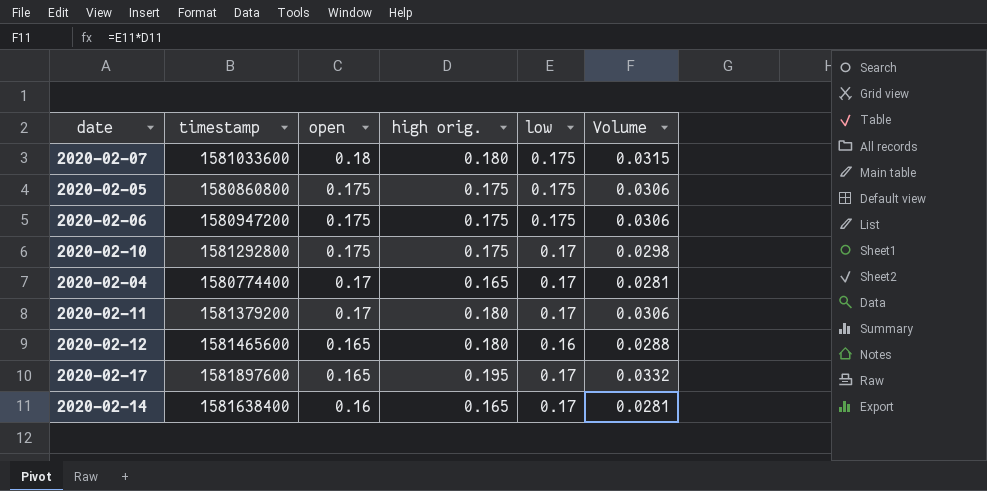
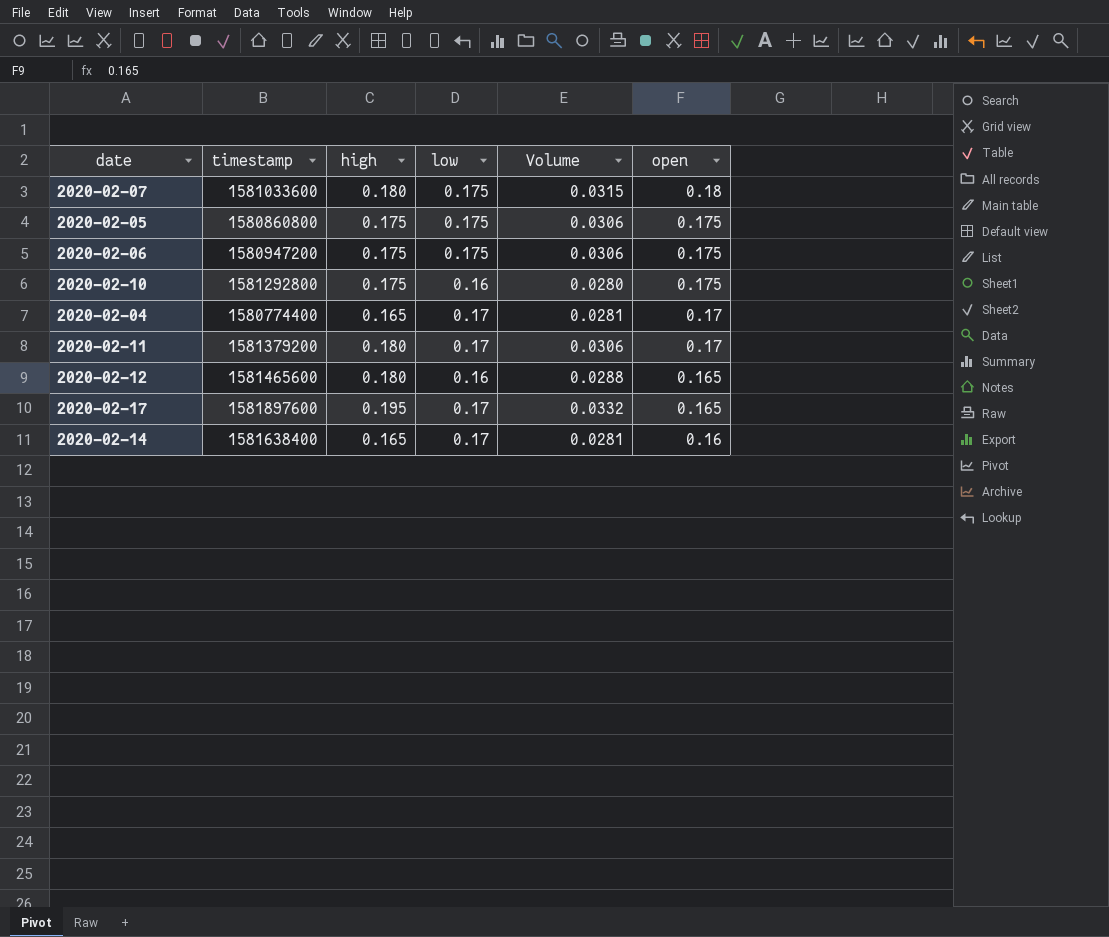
column name: high orig. -> high
column open | position: 3 -> 6
2020-02-10 | low: 0.17 -> 0.16
2020-02-10 | Volume: 0.0298 -> 0.0280

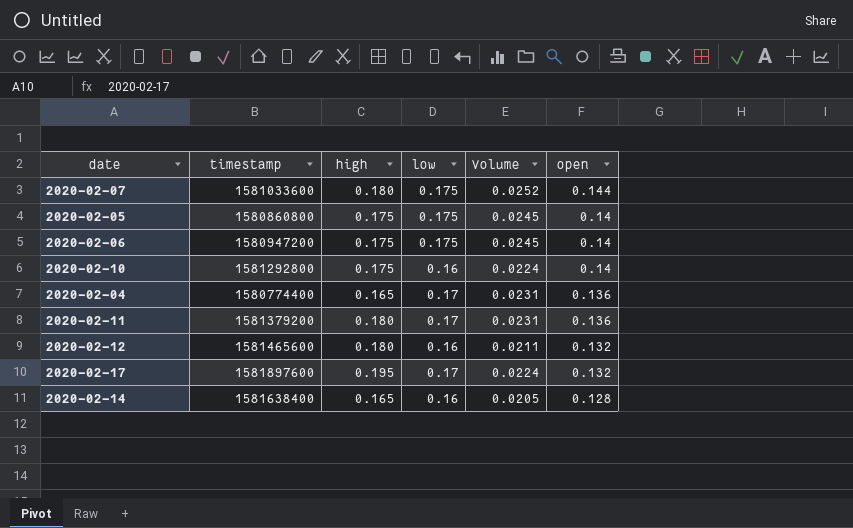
column Volume | formula: [high] * [low] -> [low] * [open]
2020-02-07 | open: 0.18 -> 0.144
2020-02-05 | open: 0.175 -> 0.14
2020-02-06 | open: 0.175 -> 0.14
2020-02-10 | open: 0.175 -> 0.14
2020-02-04 | open: 0.17 -> 0.136
2020-02-11 | open: 0.17 -> 0.136
2020-02-12 | open: 0.165 -> 0.132
2020-02-17 | open: 0.165 -> 0.132
2020-02-14 | low: 0.17 -> 0.16
2020-02-14 | open: 0.16 -> 0.128

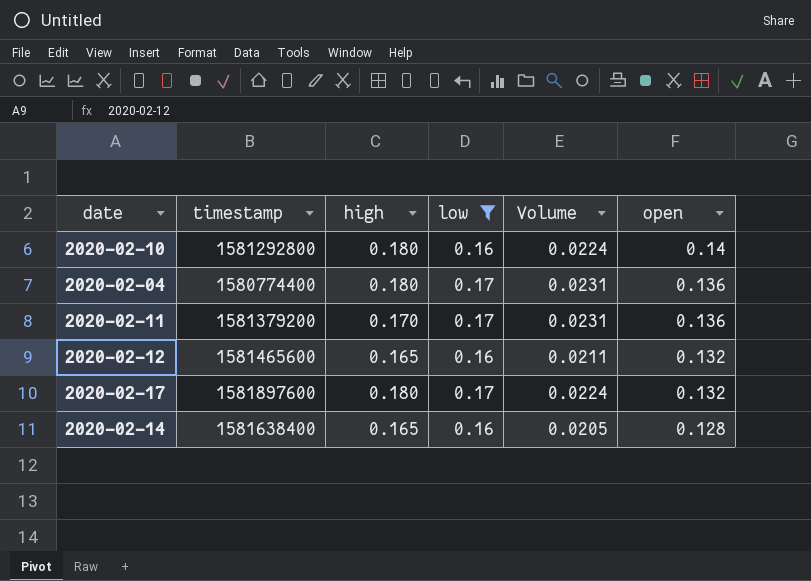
filter: none -> low != 0.175
2020-02-10 | high: 0.175 -> 0.180
2020-02-04 | high: 0.165 -> 0.180
2020-02-11 | high: 0.180 -> 0.170
2020-02-12 | high: 0.180 -> 0.165
2020-02-17 | high: 0.195 -> 0.180

